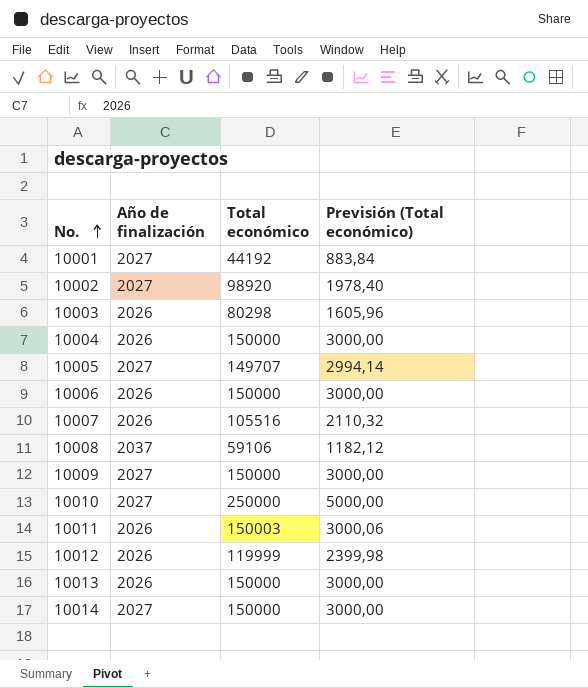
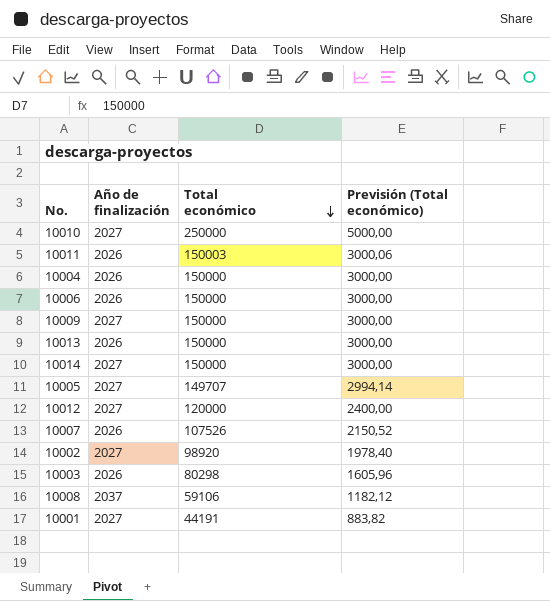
row order: No. ascending -> Total económico descending
10012 | Año de finalización: 2026 -> 2027
10012 | Total económico: 119999 -> 120000
10012 | Previsión (Total económico): 2399,98 -> 2400,00
10007 | Total económico: 105516 -> 107526
10007 | Previsión (Total económico): 2110,32 -> 2150,52
10001 | Total económico: 44192 -> 44191
10001 | Previsión (Total económico): 883,84 -> 883,82

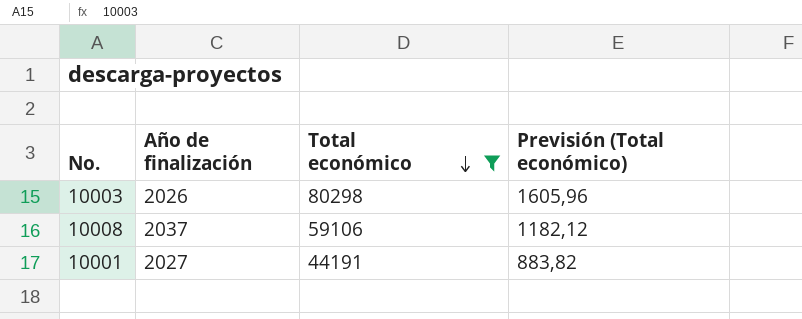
filter: none -> Total económico <= 80298

